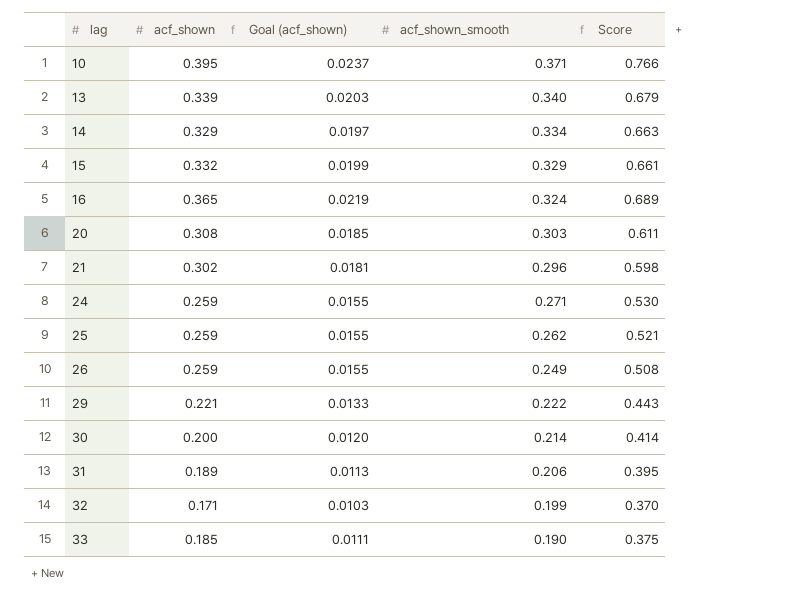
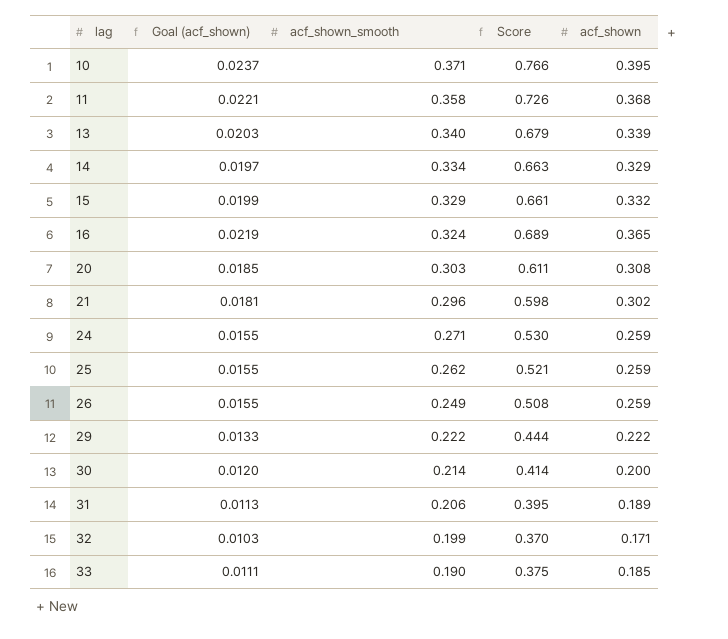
column acf_shown | position: 2 -> 5
row 11: none -> 0.0221 | 0.358 | 0.726 | 0.368
29 | Score: 0.443 -> 0.444
29 | acf_shown: 0.221 -> 0.222

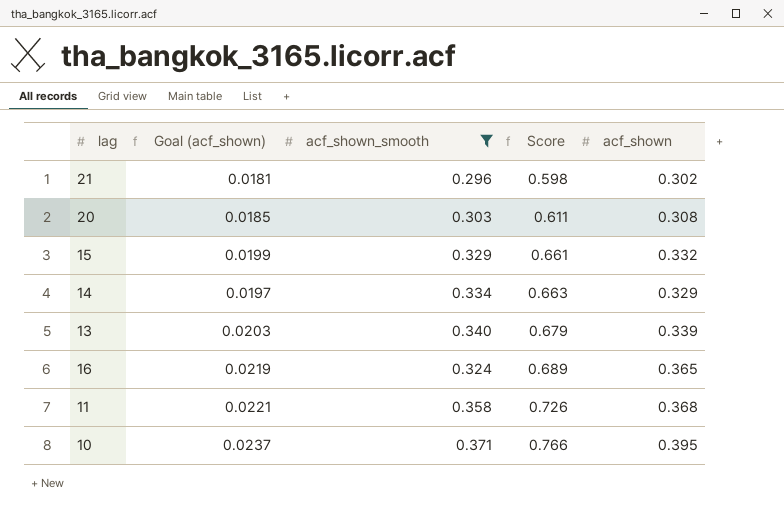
filter: none -> acf_shown_smooth >= 0.296
row order: lag ascending -> Score ascending

